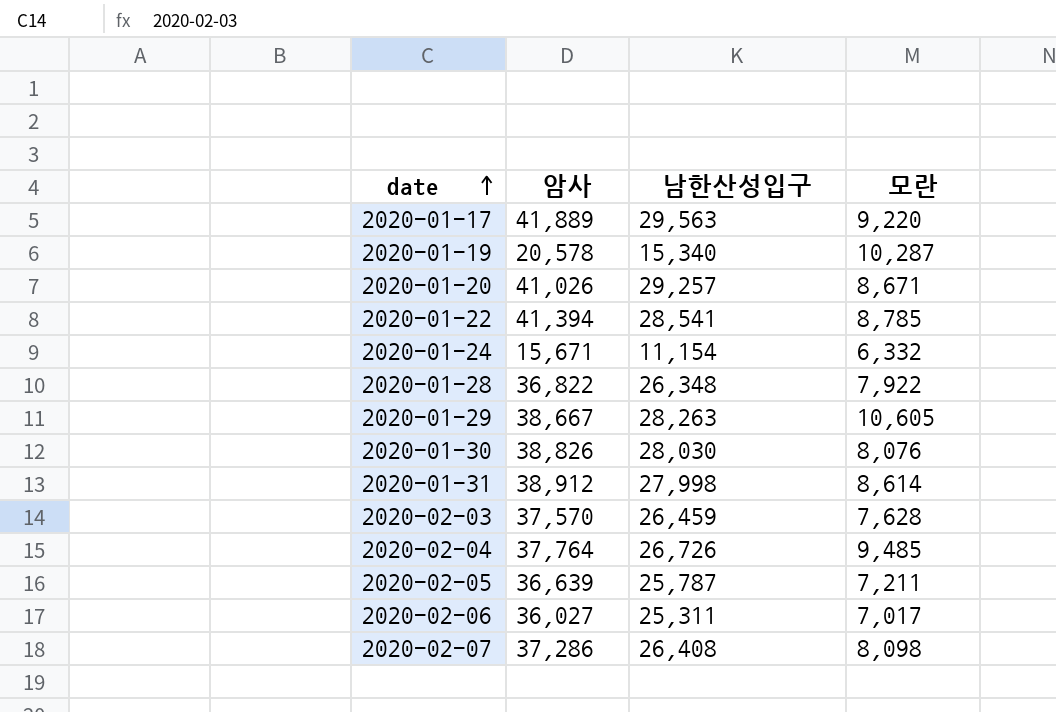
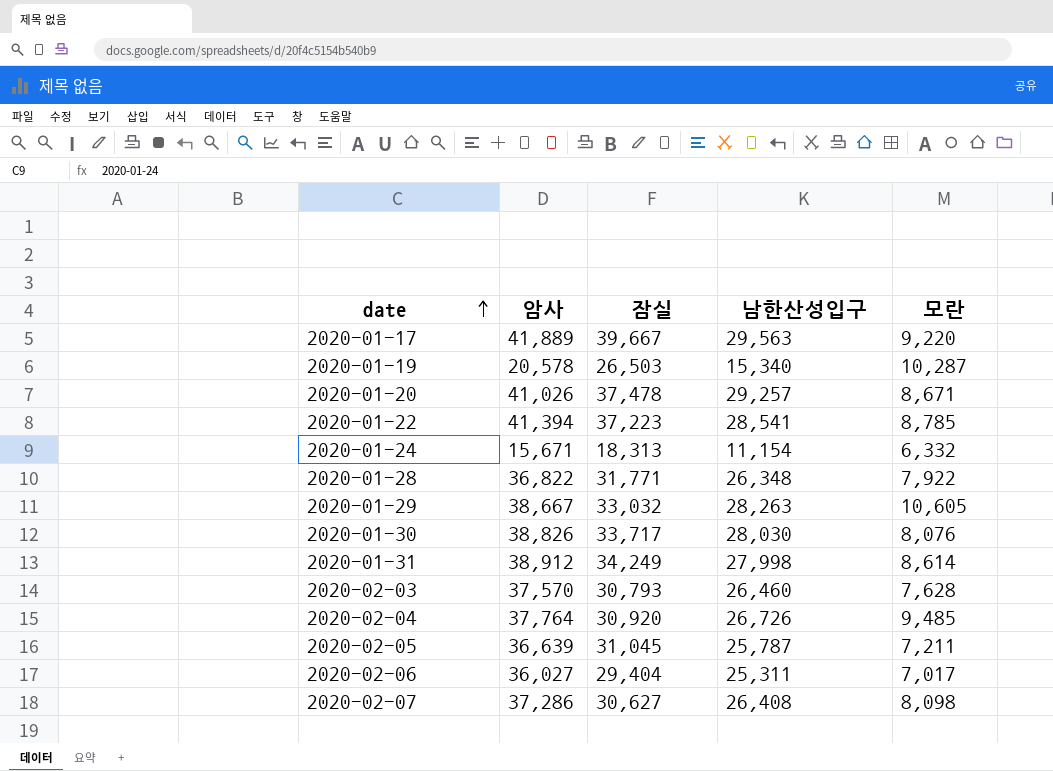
column 잠실 | position: none -> 3
2020-02-03 | 남한산성입구: 26,459 -> 26,460

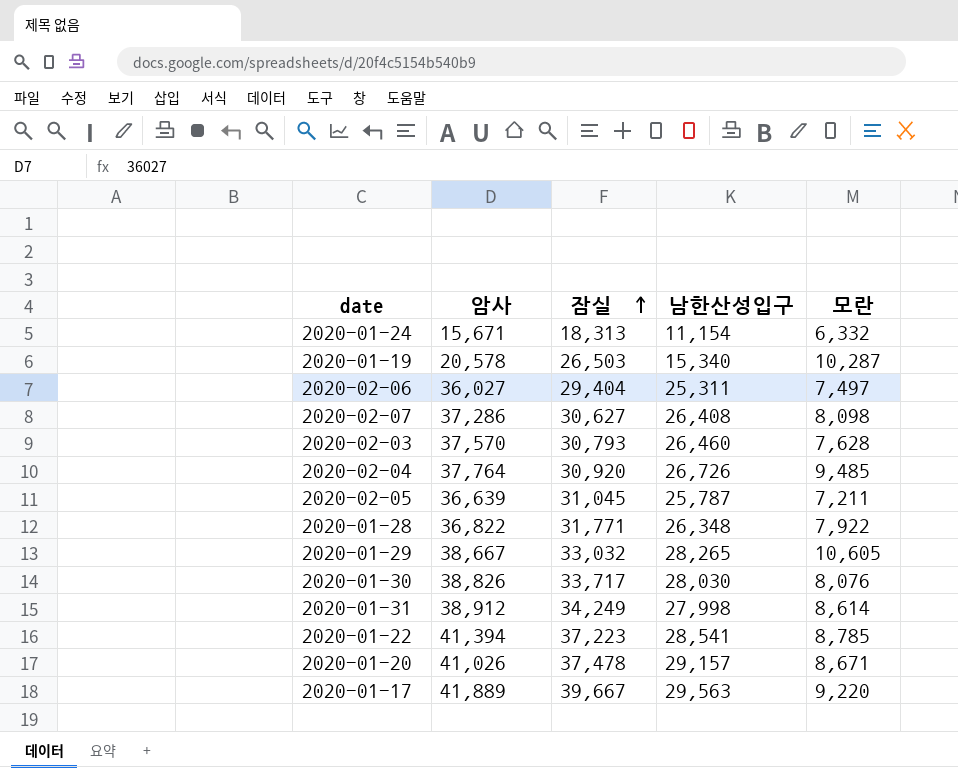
row order: date ascending -> 잠실 ascending
2020-02-06 | 모란: 7,017 -> 7,497
2020-01-29 | 남한산성입구: 28,263 -> 28,265
2020-01-20 | 남한산성입구: 29,257 -> 29,157

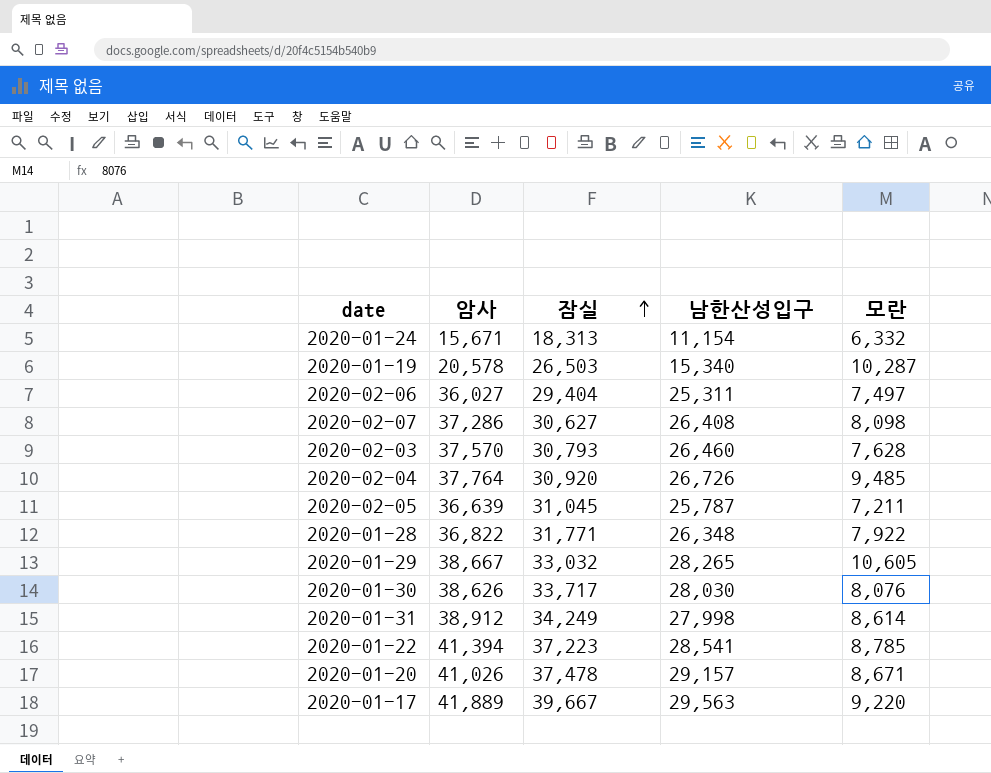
2020-01-30 | 암사: 38,826 -> 38,626

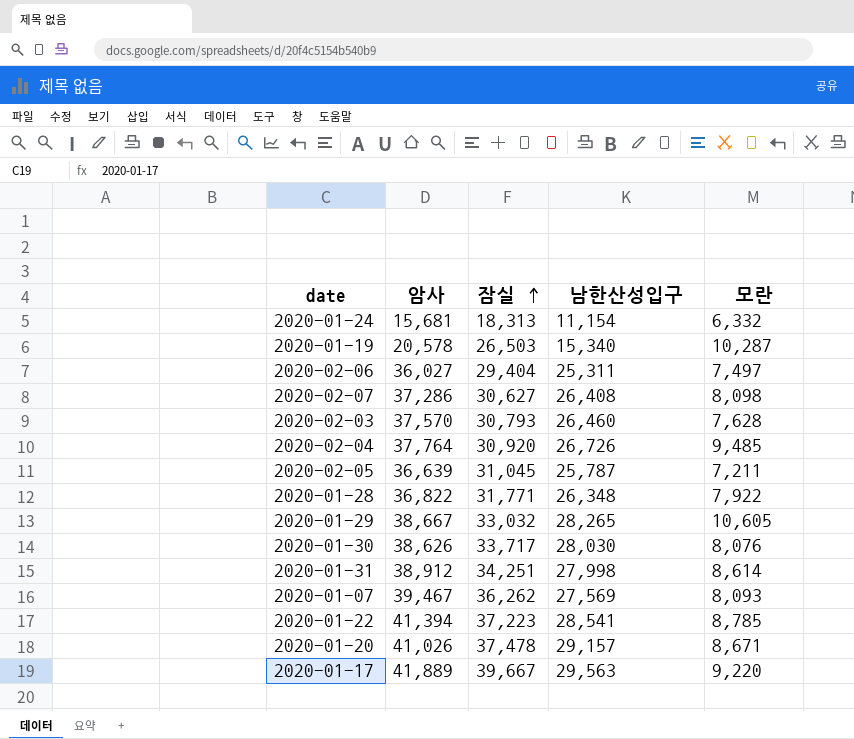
2020-01-24 | 암사: 15,671 -> 15,681
2020-01-31 | 잠실: 34,249 -> 34,251
row 2020-01-07: none -> 39,467 | 36,262 | 27,569 | 8,093

